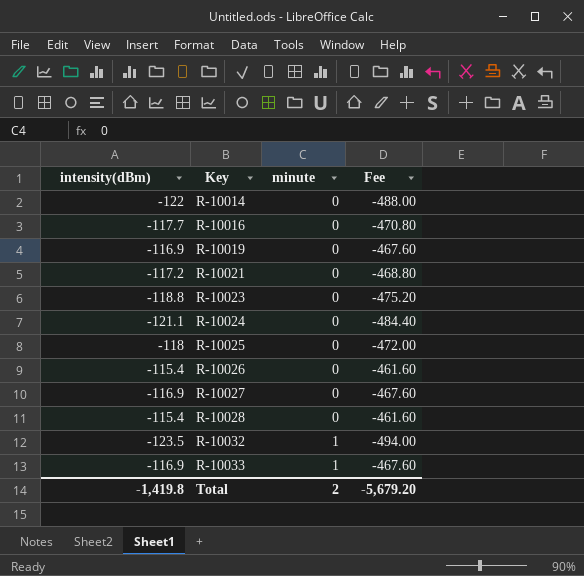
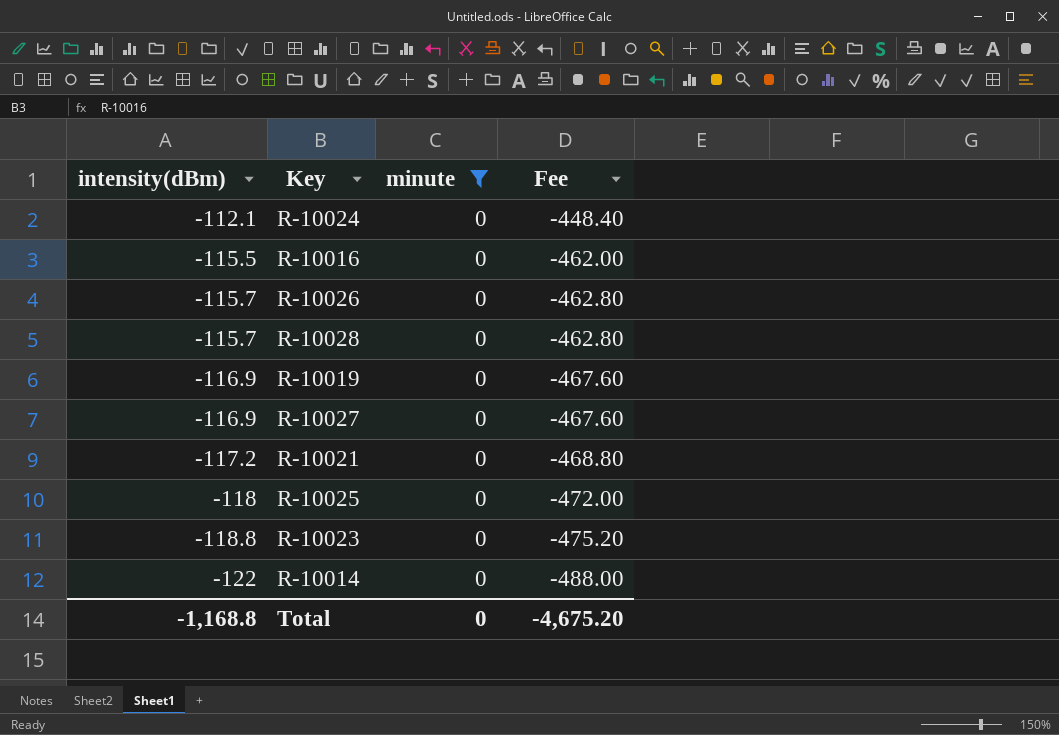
filter: none -> minute = 0
row order: Key ascending -> intensity(dBm) descending
R-10024 | intensity(dBm): -121.1 -> -112.1
R-10024 | Fee: -484.40 -> -448.40
R-10016 | intensity(dBm): -117.7 -> -115.5
R-10016 | Fee: -470.80 -> -462.00
R-10026 | intensity(dBm): -115.4 -> -115.7
R-10026 | Fee: -461.60 -> -462.80
R-10028 | intensity(dBm): -115.4 -> -115.7
R-10028 | Fee: -461.60 -> -462.80
Total | intensity(dBm): -1,419.8 -> -1,168.8
Total | minute: 2 -> 0
Total | Fee: -5,679.20 -> -4,675.20

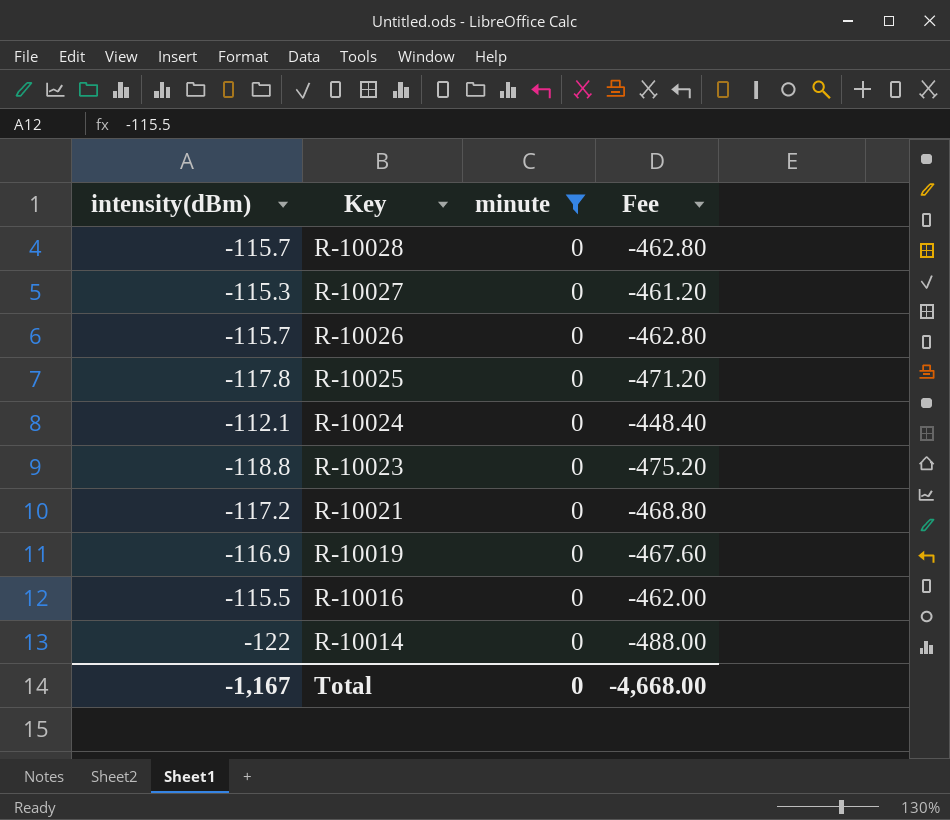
row order: intensity(dBm) descending -> Key descending
R-10027 | intensity(dBm): -116.9 -> -115.3
R-10027 | Fee: -467.60 -> -461.20
R-10025 | intensity(dBm): -118 -> -117.8
R-10025 | Fee: -472.00 -> -471.20
Total | intensity(dBm): -1,168.8 -> -1,167
Total | Fee: -4,675.20 -> -4,668.00

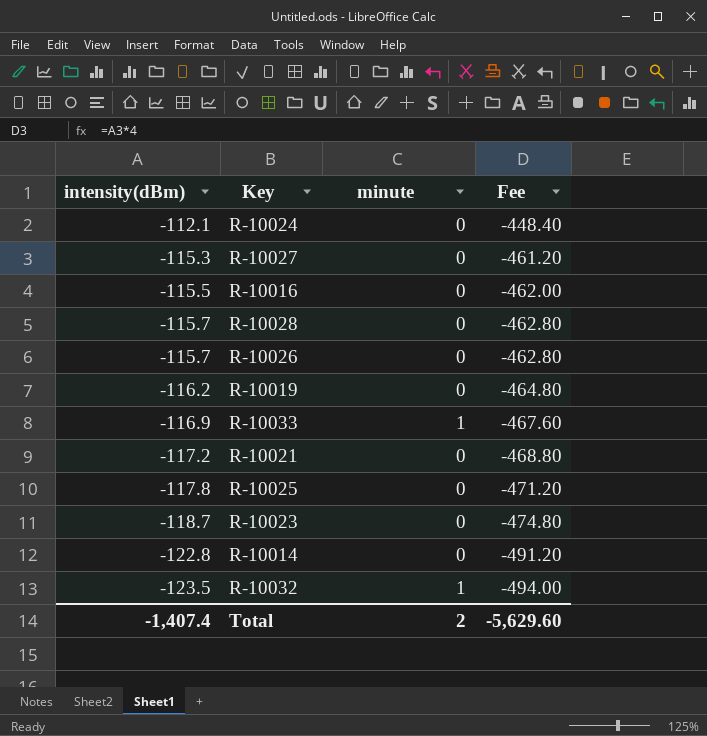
filter: minute = 0 -> none
row order: Key descending -> intensity(dBm) descending
R-10019 | intensity(dBm): -116.9 -> -116.2
R-10019 | Fee: -467.60 -> -464.80
R-10023 | intensity(dBm): -118.8 -> -118.7
R-10023 | Fee: -475.20 -> -474.80
R-10014 | intensity(dBm): -122 -> -122.8
R-10014 | Fee: -488.00 -> -491.20
Total | intensity(dBm): -1,167 -> -1,407.4
Total | minute: 0 -> 2
Total | Fee: -4,668.00 -> -5,629.60

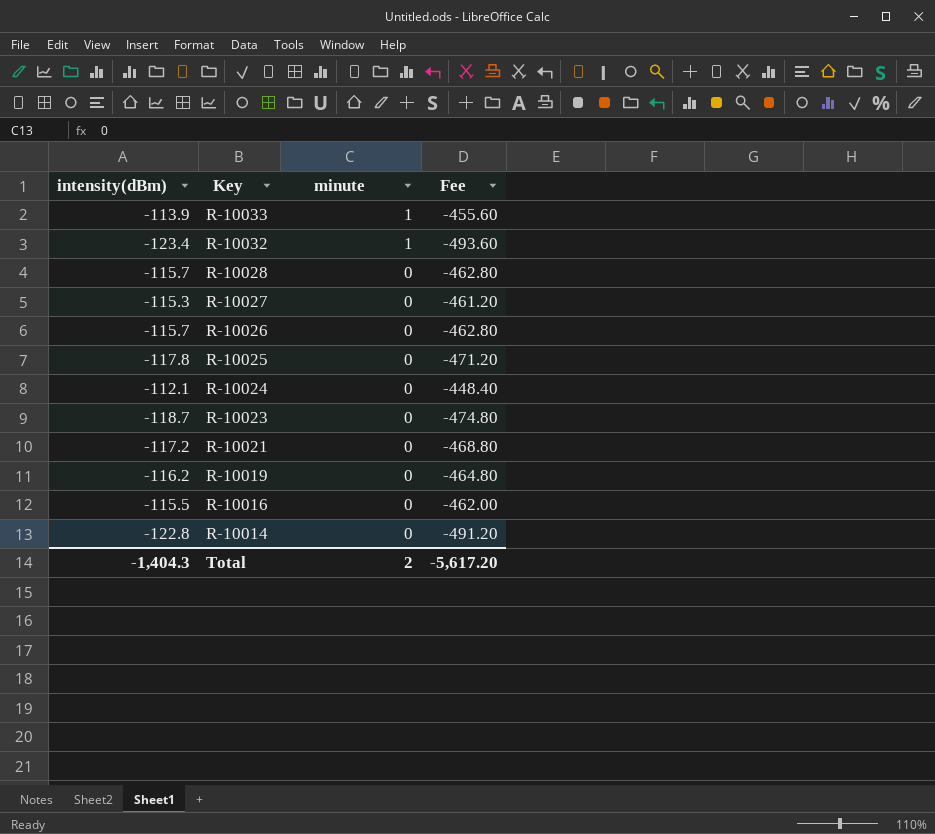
row order: intensity(dBm) descending -> Key descending
R-10033 | intensity(dBm): -116.9 -> -113.9
R-10033 | Fee: -467.60 -> -455.60
R-10032 | intensity(dBm): -123.5 -> -123.4
R-10032 | Fee: -494.00 -> -493.60
Total | intensity(dBm): -1,407.4 -> -1,404.3
Total | Fee: -5,629.60 -> -5,617.20

